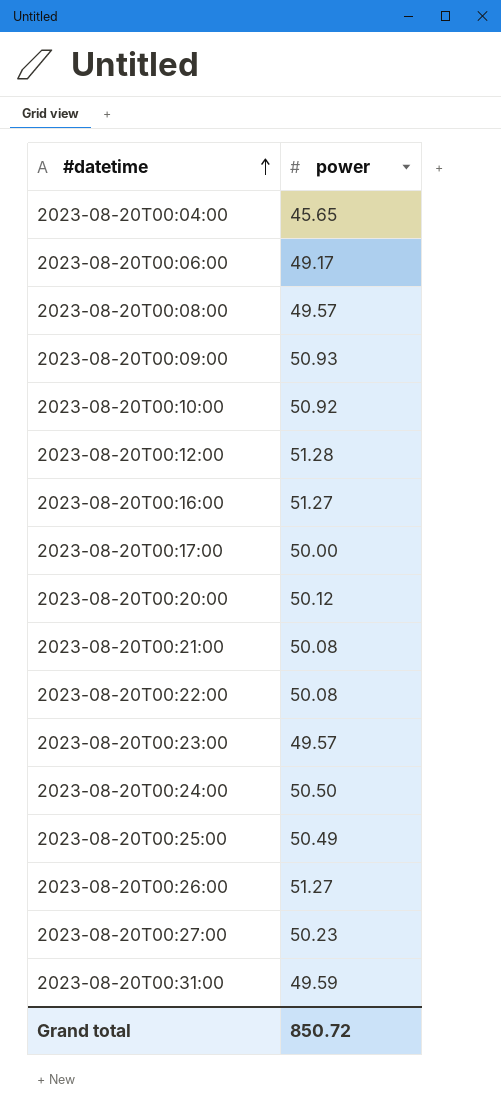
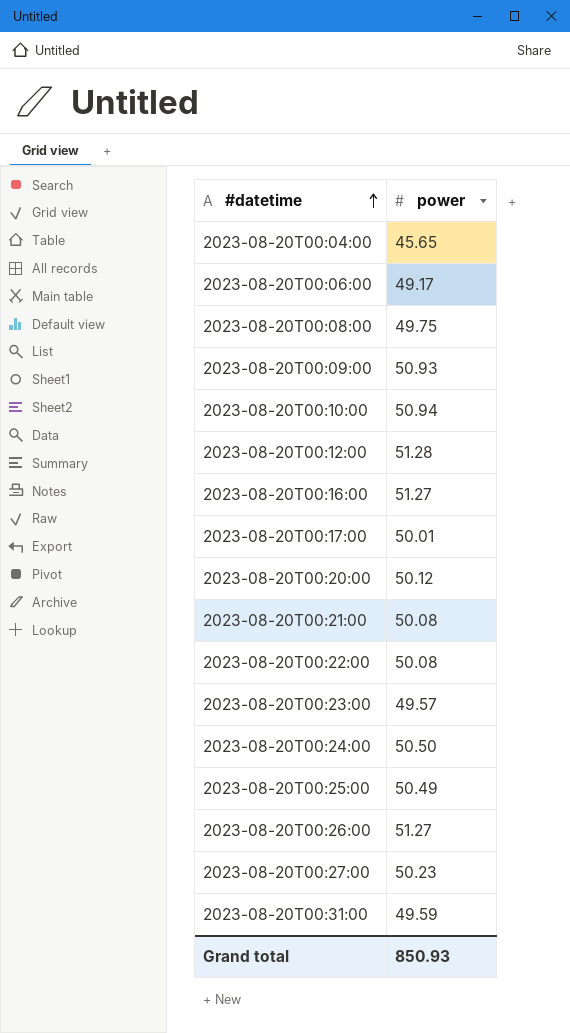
2023-08-20T00:08:00 | power: 49.57 -> 49.75
2023-08-20T00:10:00 | power: 50.92 -> 50.94
2023-08-20T00:17:00 | power: 50.00 -> 50.01
Grand total | power: 850.72 -> 850.93

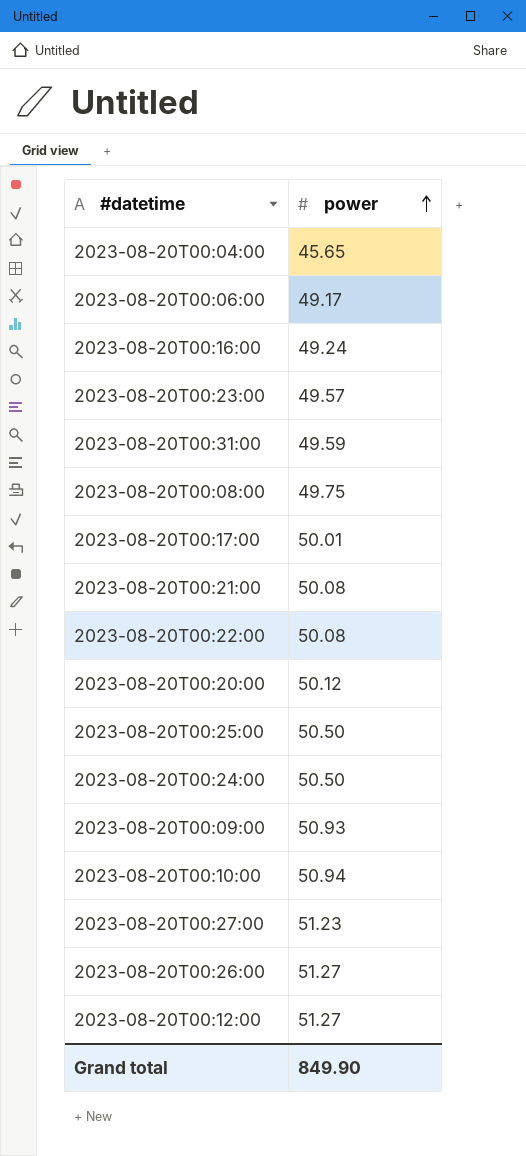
row order: #datetime ascending -> power ascending
2023-08-20T00:16:00 | power: 51.27 -> 49.24
2023-08-20T00:25:00 | power: 50.49 -> 50.50
2023-08-20T00:27:00 | power: 50.23 -> 51.23
2023-08-20T00:12:00 | power: 51.28 -> 51.27
Grand total | power: 850.93 -> 849.90

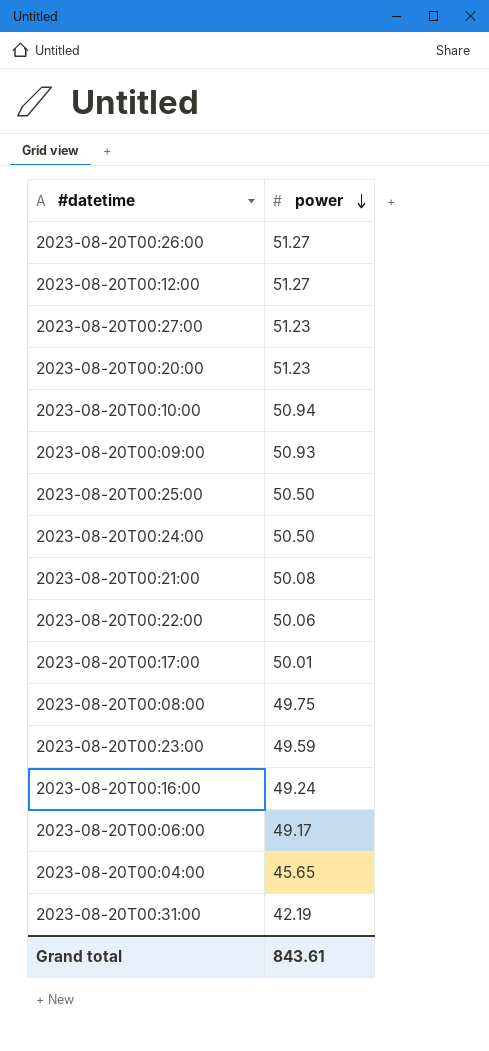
row order: power ascending -> power descending
2023-08-20T00:20:00 | power: 50.12 -> 51.23
2023-08-20T00:22:00 | power: 50.08 -> 50.06
2023-08-20T00:23:00 | power: 49.57 -> 49.59
2023-08-20T00:31:00 | power: 49.59 -> 42.19
Grand total | power: 849.90 -> 843.61

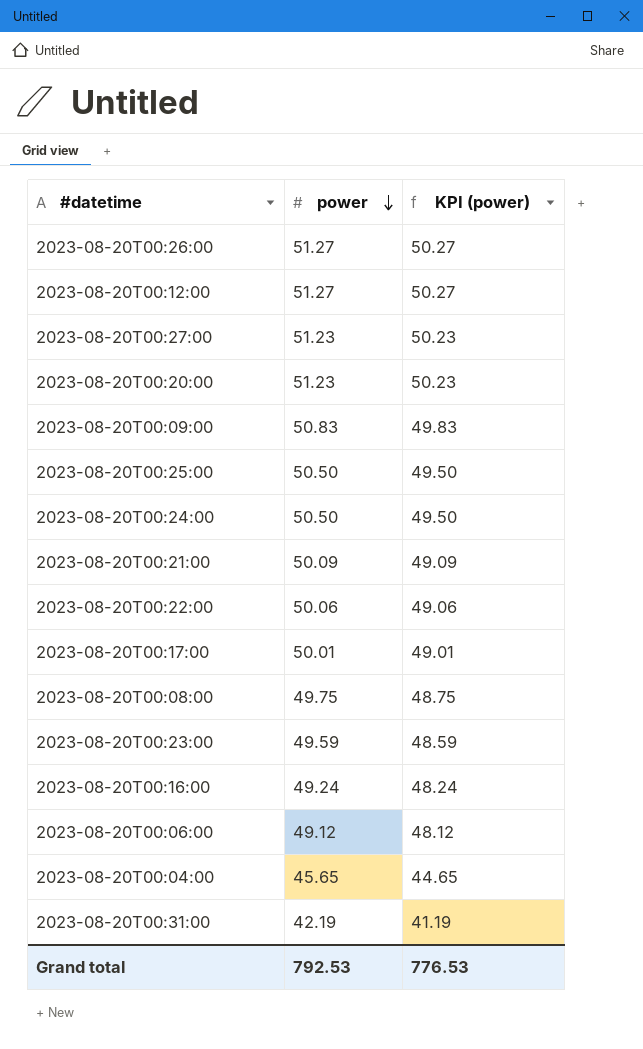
column KPI (power) | formula: none -> [power] - 1
row 2023-08-20T00:10:00: 50.94 -> none
2023-08-20T00:09:00 | power: 50.93 -> 50.83
2023-08-20T00:21:00 | power: 50.08 -> 50.09
2023-08-20T00:06:00 | power: 49.17 -> 49.12
Grand total | power: 843.61 -> 792.53

